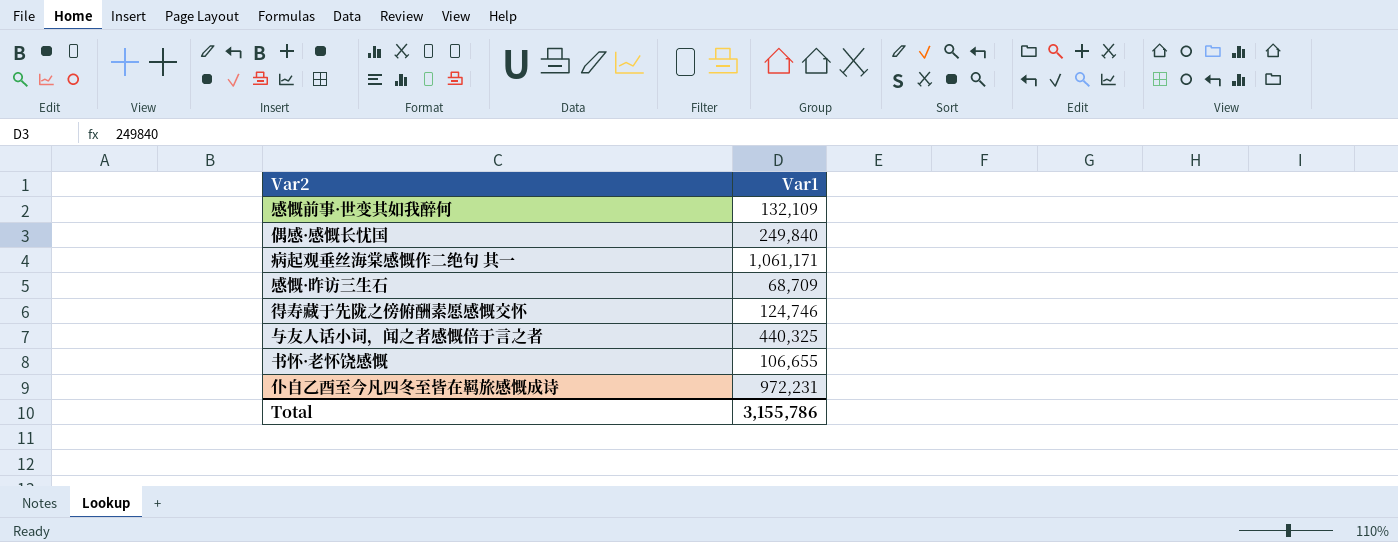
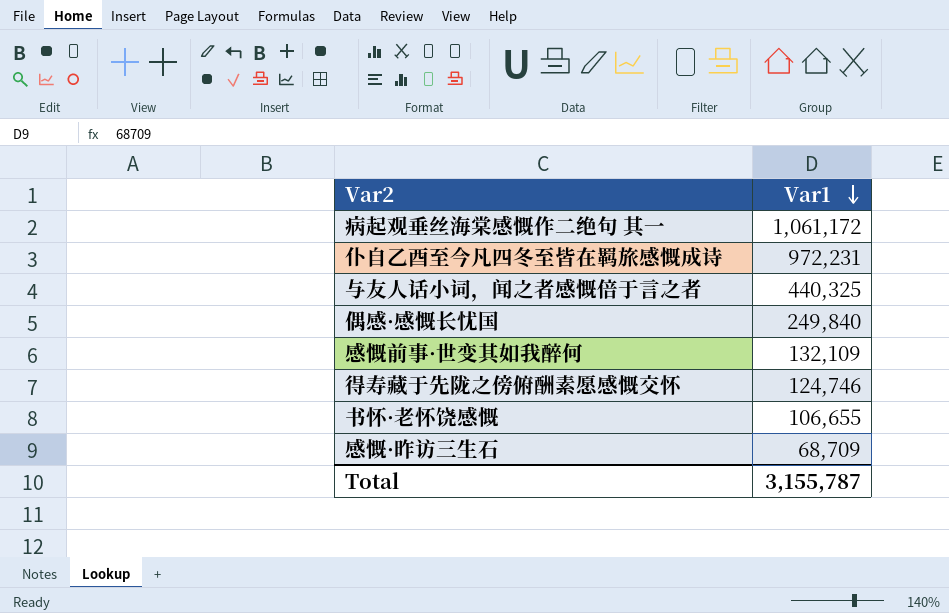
row order: none -> Var1 descending
病起观垂丝海棠感慨作二绝句 其一 | Var1: 1,061,171 -> 1,061,172
Total | Var1: 3,155,786 -> 3,155,787

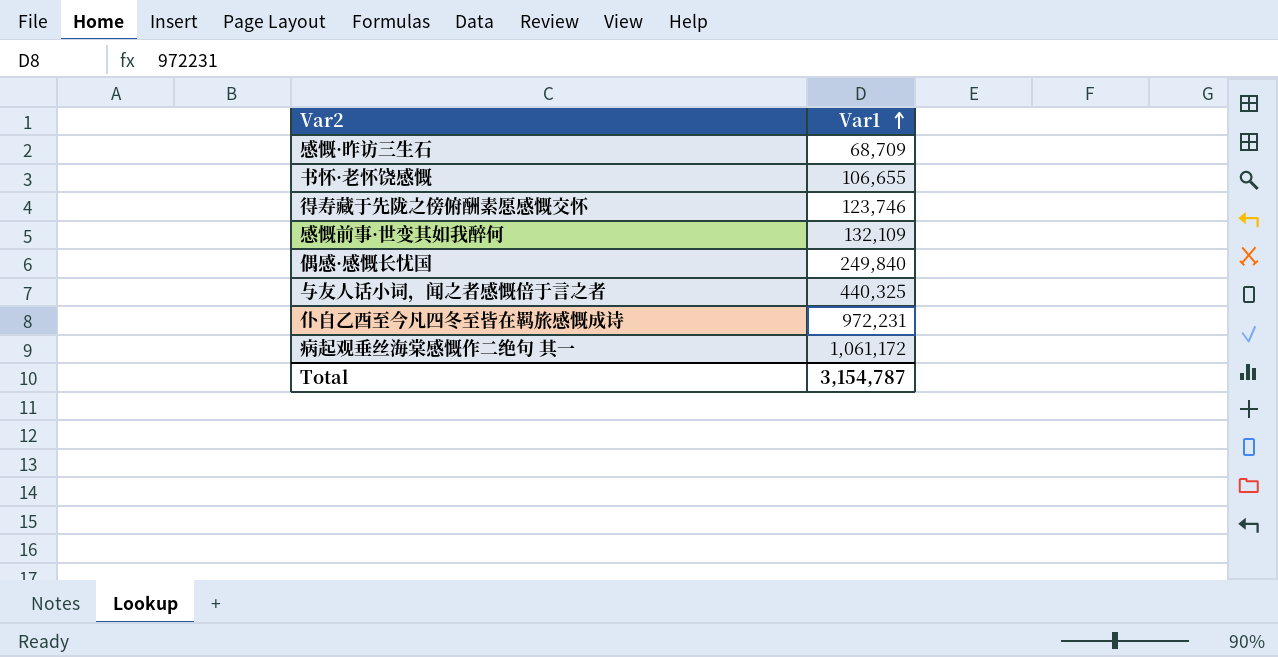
row order: Var1 descending -> Var1 ascending
得寿藏于先陇之傍俯酬素愿感慨交怀 | Var1: 124,746 -> 123,746
Total | Var1: 3,155,787 -> 3,154,787

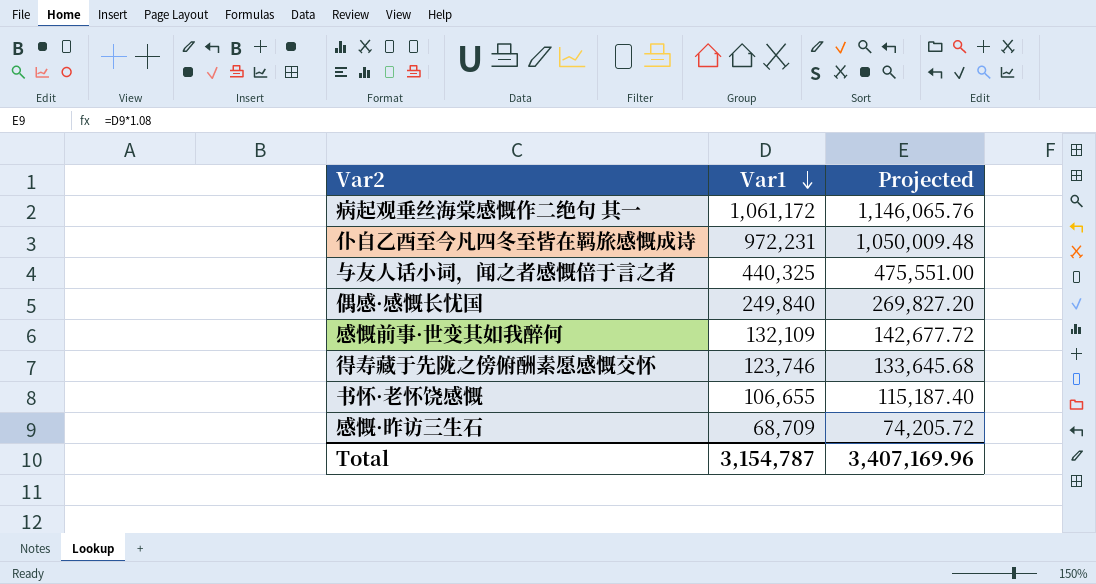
row order: Var1 ascending -> Var1 descending
column Projected | formula: none -> [Var1] * 1.08

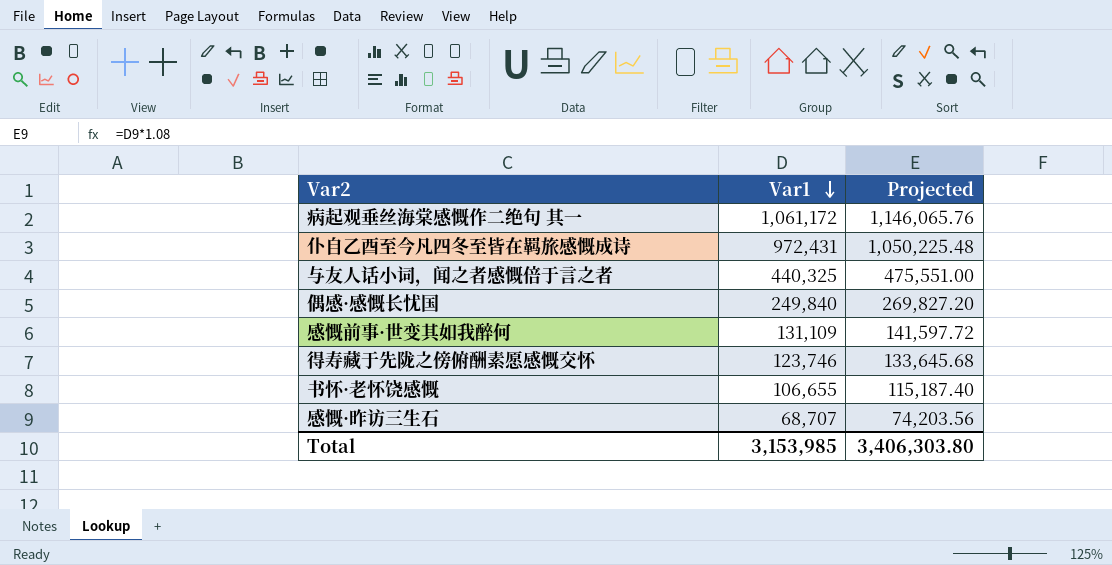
仆自乙酉至今凡四冬至皆在羁旅感慨成诗 | Var1: 972,231 -> 972,431
仆自乙酉至今凡四冬至皆在羁旅感慨成诗 | Projected: 1,050,009.48 -> 1,050,225.48
感慨前事·世变其如我醉何 | Var1: 132,109 -> 131,109
感慨前事·世变其如我醉何 | Projected: 142,677.72 -> 141,597.72
感慨·昨访三生石 | Var1: 68,709 -> 68,707
感慨·昨访三生石 | Projected: 74,205.72 -> 74,203.56
Total | Var1: 3,154,787 -> 3,153,985
Total | Projected: 3,407,169.96 -> 3,406,303.80

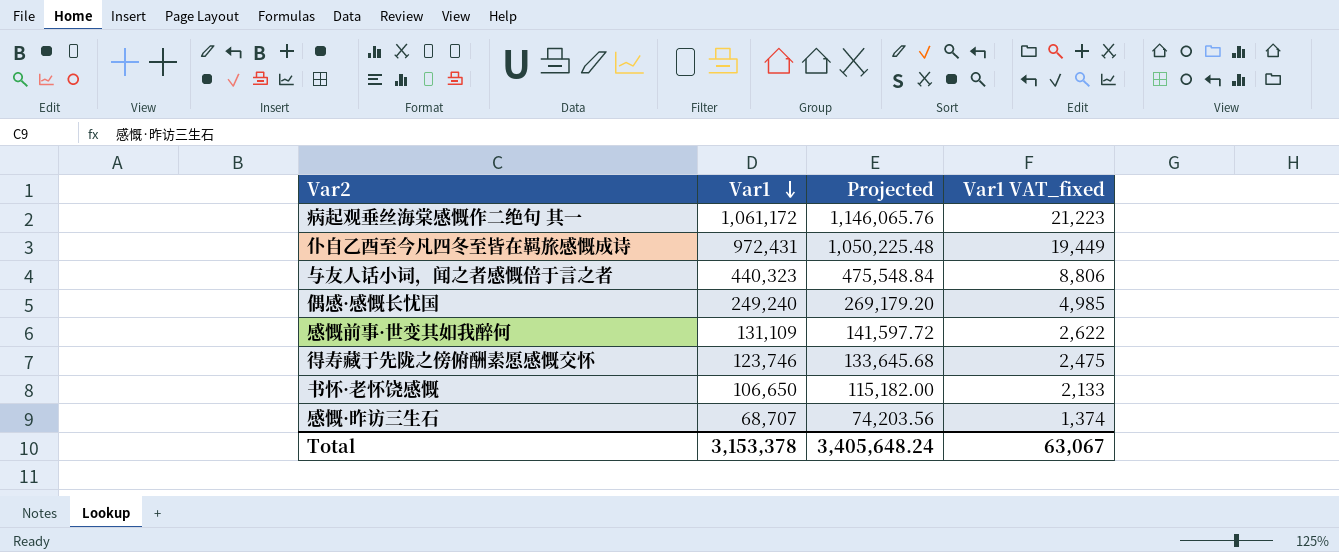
column Var1 VAT_fixed | formula: none -> [Var1] * 0.02
与友人话小词，闻之者感慨倍于言之者 | Var1: 440,325 -> 440,323
与友人话小词，闻之者感慨倍于言之者 | Projected: 475,551.00 -> 475,548.84
偶感·感慨长忧国 | Var1: 249,840 -> 249,240
偶感·感慨长忧国 | Projected: 269,827.20 -> 269,179.20
书怀·老怀饶感慨 | Var1: 106,655 -> 106,650
书怀·老怀饶感慨 | Projected: 115,187.40 -> 115,182.00
Total | Var1: 3,153,985 -> 3,153,378
Total | Projected: 3,406,303.80 -> 3,405,648.24

